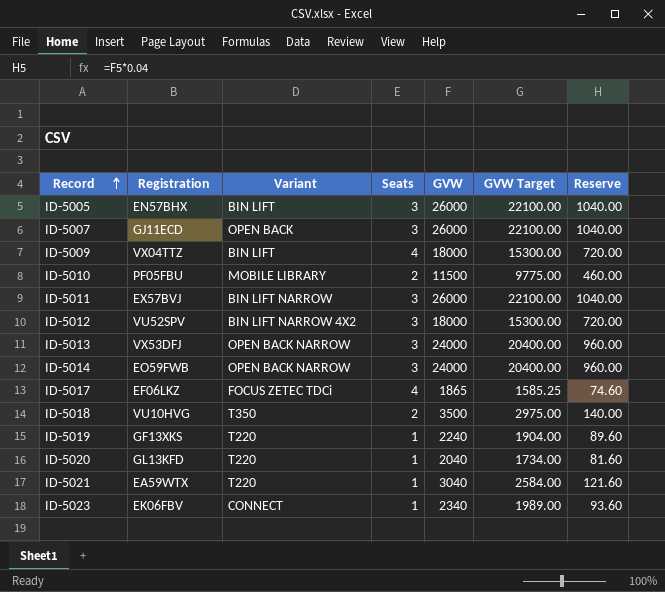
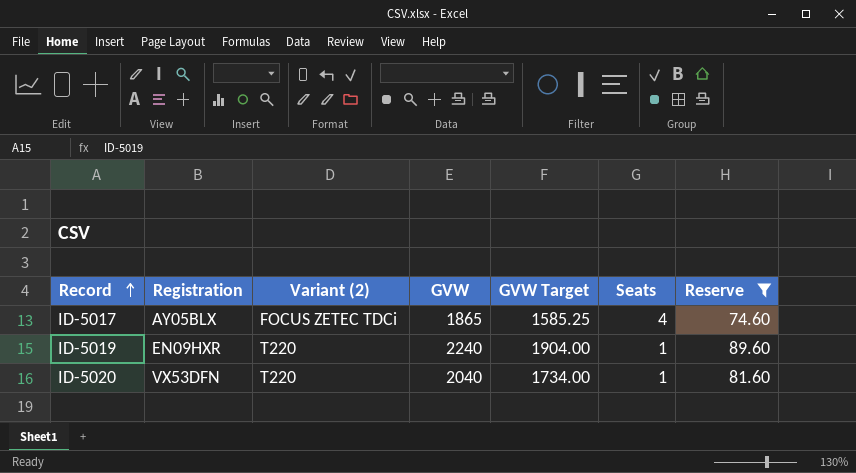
filter: none -> Reserve <= 89.60
column name: Variant -> Variant (2)
column Seats | position: 4 -> 6
ID-5017 | Registration: EF06LKZ -> AY05BLX
ID-5019 | Registration: GF13XKS -> EN09HXR
ID-5020 | Registration: GL13KFD -> VX53DFN

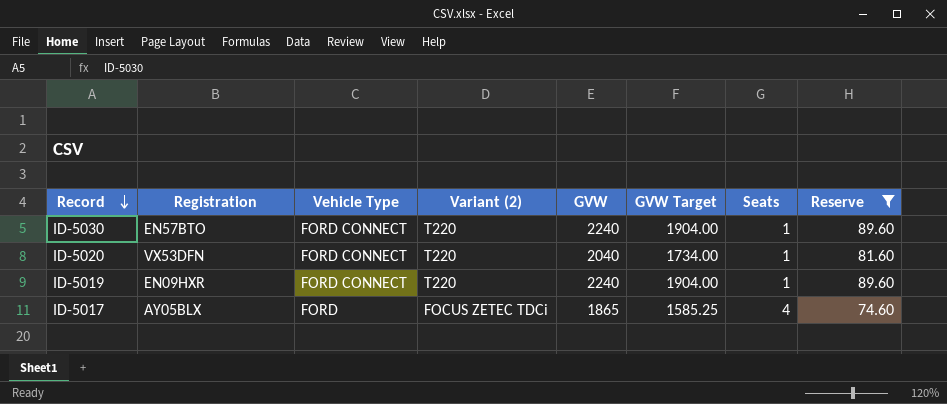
row order: Record ascending -> Record descending
column Vehicle Type | position: none -> 3
row ID-5030: none -> EN57BTO | FORD CONNECT | T220 | 2240 | 1904.00 | 1 | 89.60

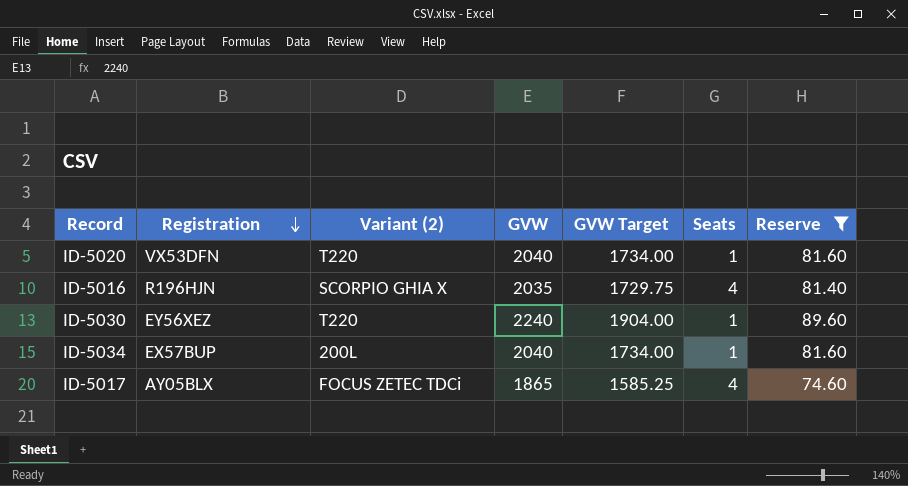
row order: Record descending -> Registration descending
column Vehicle Type | position: 3 -> none
row ID-5019: EN09HXR | FORD CONNECT | T220 | 2240 | 1904.00 | 1 | 89.60 -> none
row ID-5016: none -> R196HJN | SCORPIO GHIA X | 2035 | 1729.75 | 4 | 81.40
ID-5030 | Registration: EN57BTO -> EY56XEZ
row ID-5034: none -> EX57BUP | 200L | 2040 | 1734.00 | 1 | 81.60

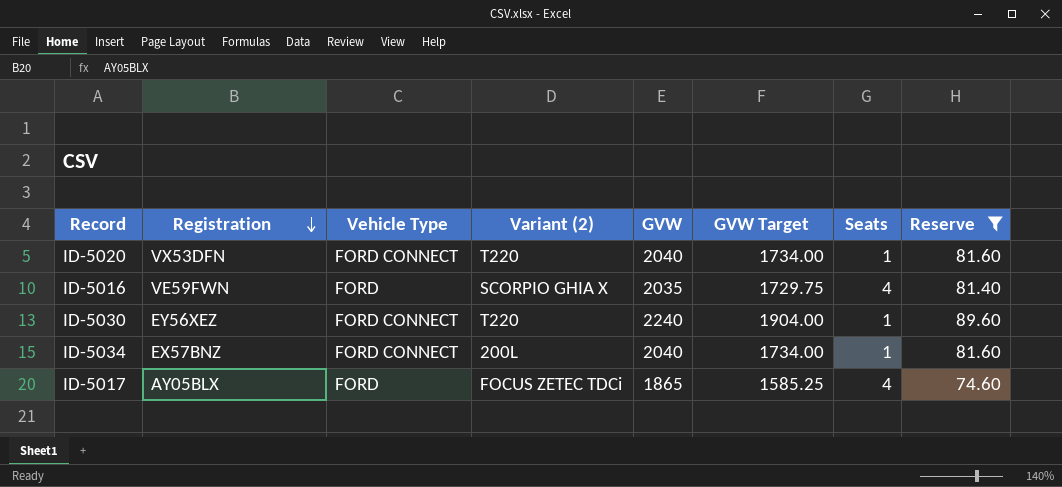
column Vehicle Type | position: none -> 3
ID-5016 | Registration: R196HJN -> VE59FWN
ID-5034 | Registration: EX57BUP -> EX57BNZ

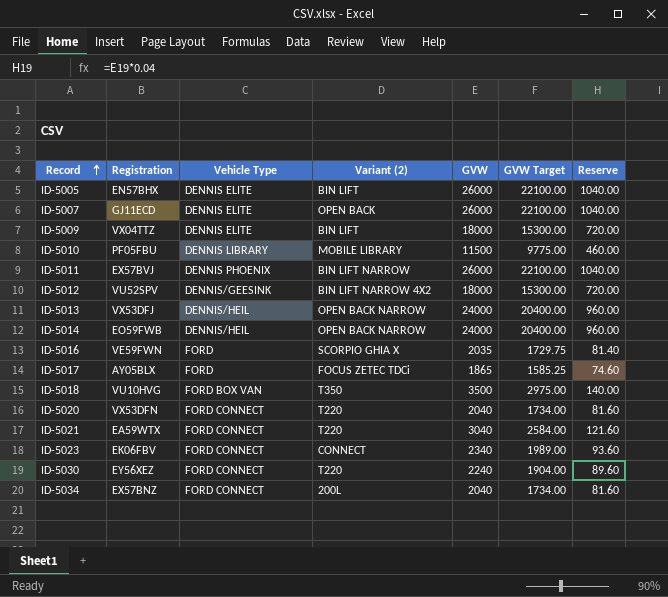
filter: Reserve <= 89.60 -> none
row order: Registration descending -> Record ascending
column Seats | position: 7 -> none

